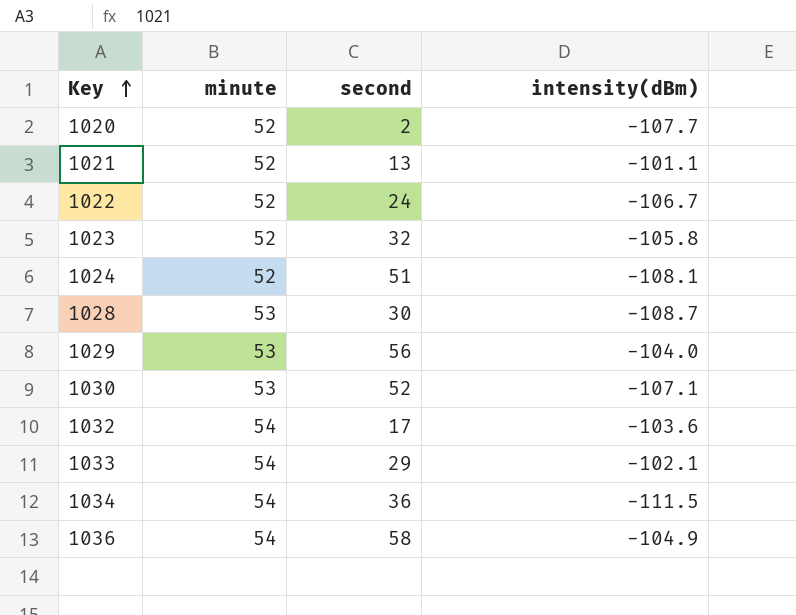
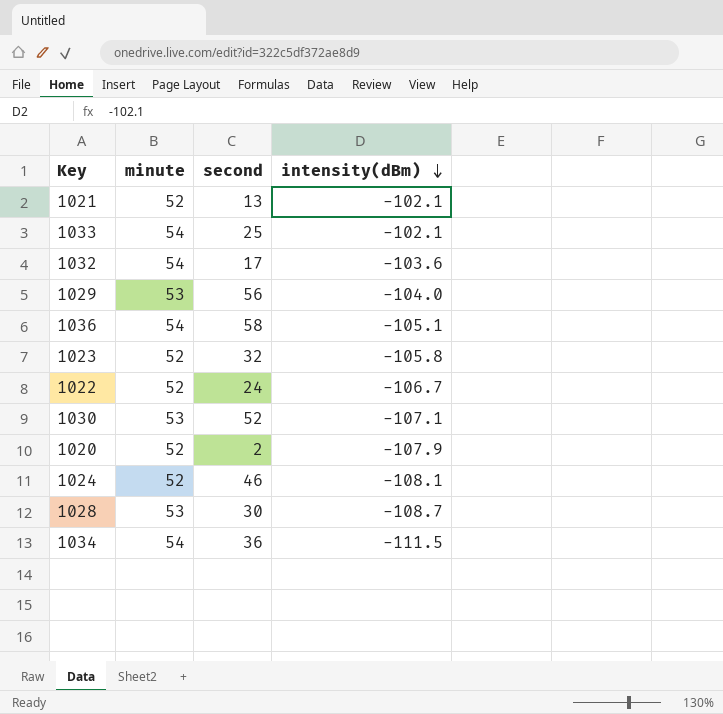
row order: Key ascending -> intensity(dBm) descending
1021 | intensity(dBm): -101.1 -> -102.1
1033 | second: 29 -> 25
1036 | intensity(dBm): -104.9 -> -105.1
1020 | intensity(dBm): -107.7 -> -107.9
1024 | second: 51 -> 46

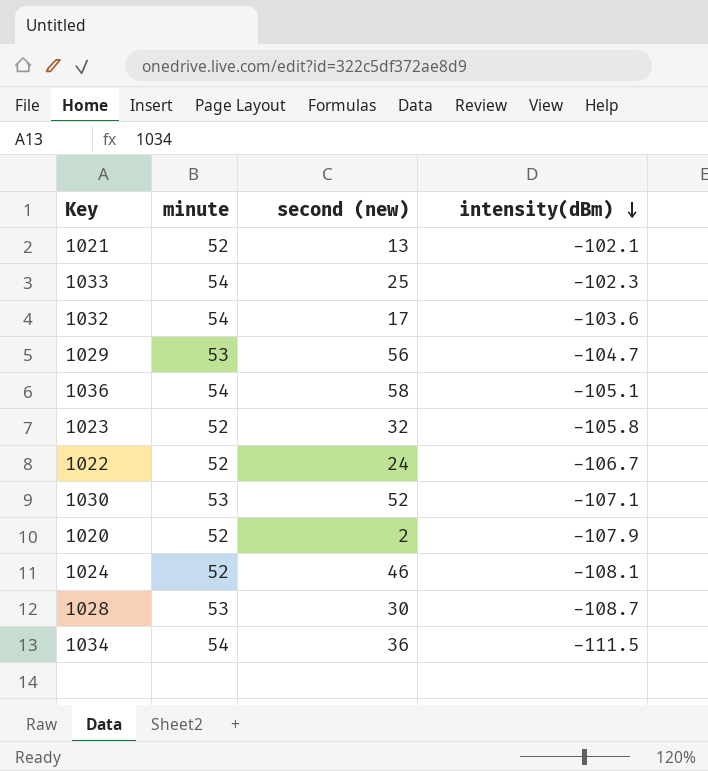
column name: second -> second (new)
1033 | intensity(dBm): -102.1 -> -102.3
1029 | intensity(dBm): -104.0 -> -104.7

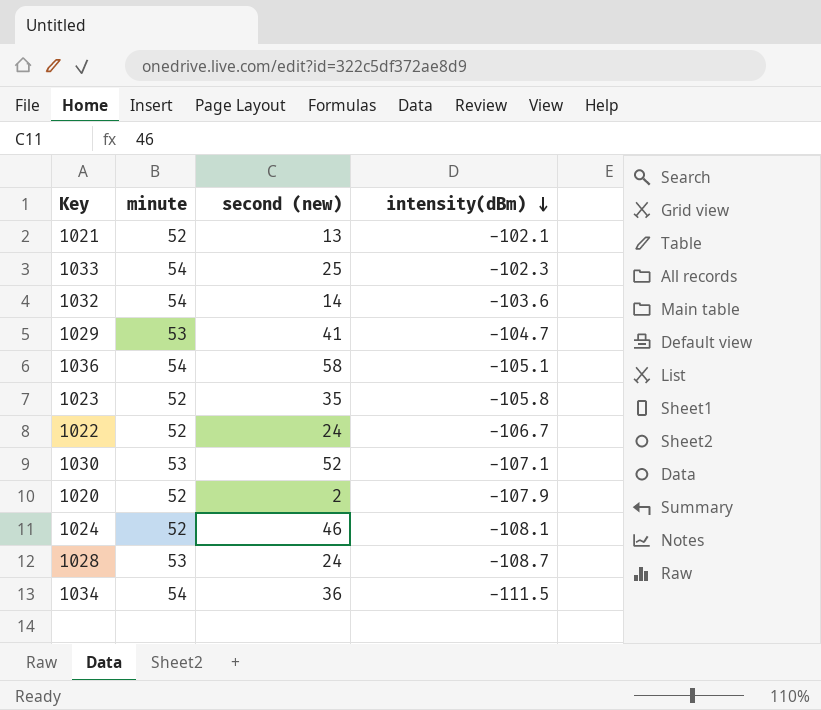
1032 | second (new): 17 -> 14
1029 | second (new): 56 -> 41
1023 | second (new): 32 -> 35
1028 | second (new): 30 -> 24

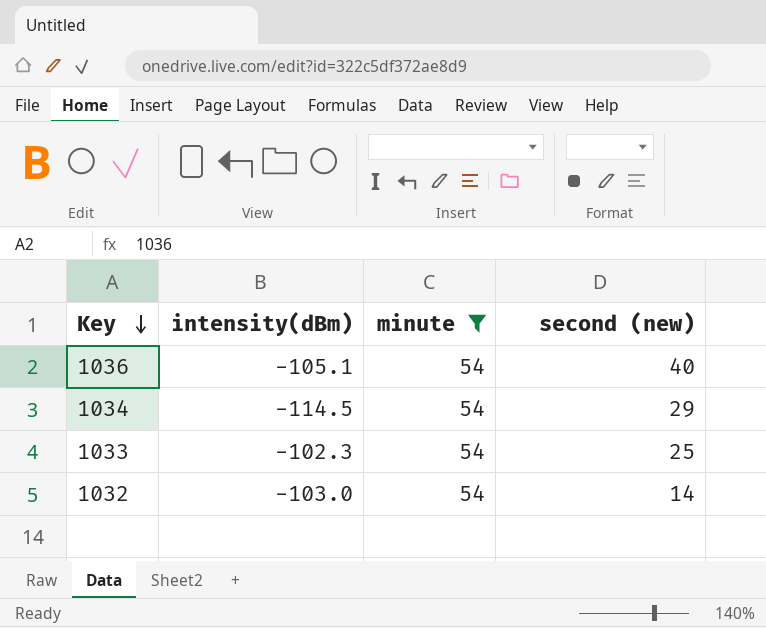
filter: none -> minute = 54
row order: intensity(dBm) descending -> Key descending
column intensity(dBm) | position: 4 -> 2
1036 | second (new): 58 -> 40
1034 | intensity(dBm): -111.5 -> -114.5
1034 | second (new): 36 -> 29
1032 | intensity(dBm): -103.6 -> -103.0

